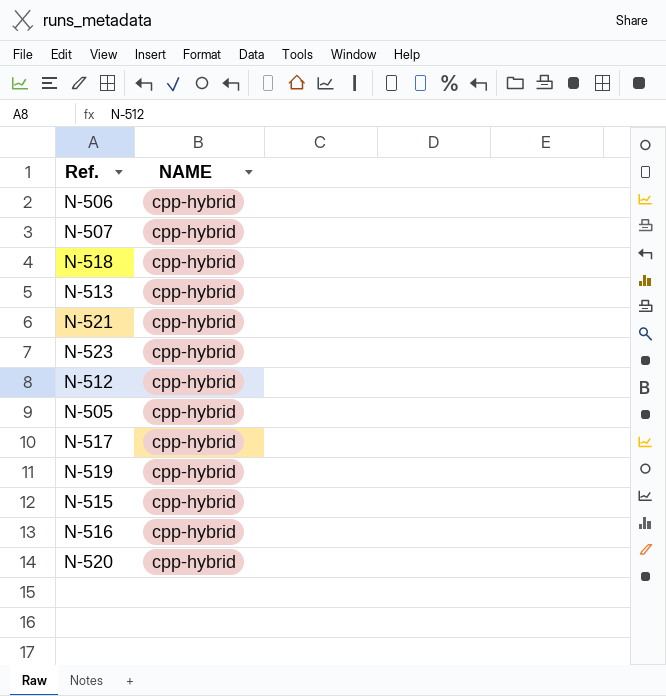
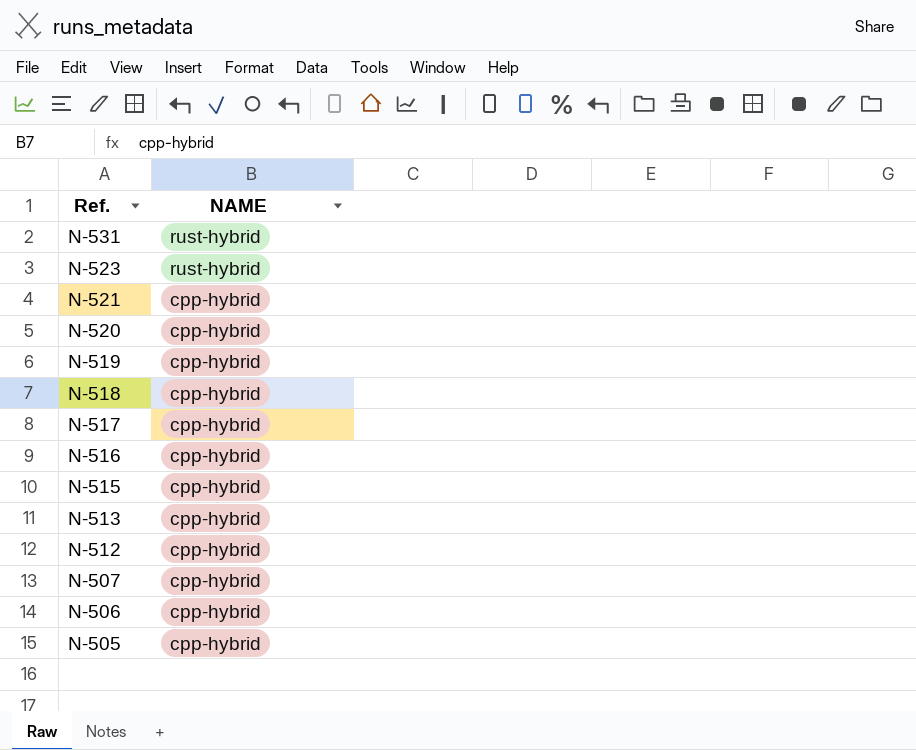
row order: none -> Ref. descending
row N-531: none -> rust-hybrid
N-523 | NAME: cpp-hybrid -> rust-hybrid

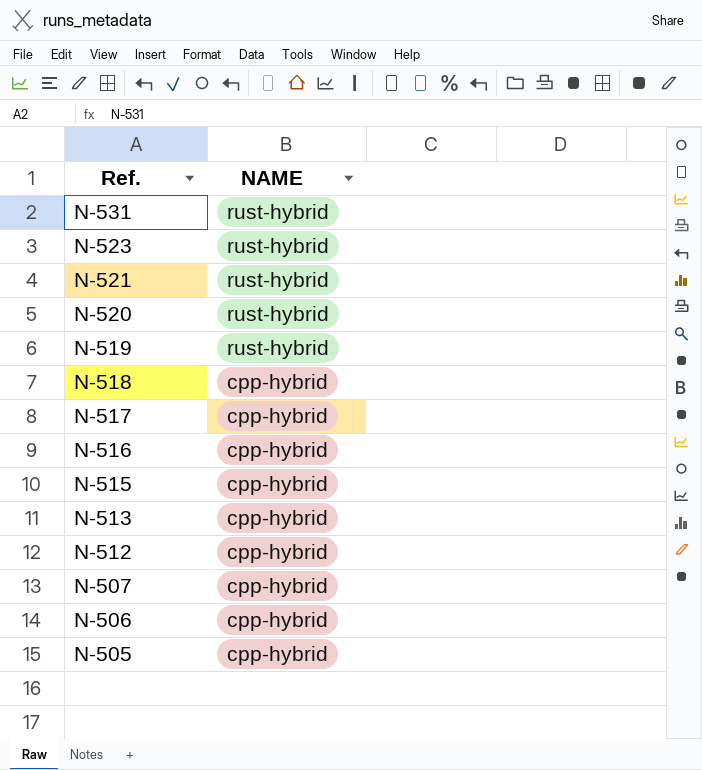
N-521 | NAME: cpp-hybrid -> rust-hybrid
N-520 | NAME: cpp-hybrid -> rust-hybrid
N-519 | NAME: cpp-hybrid -> rust-hybrid

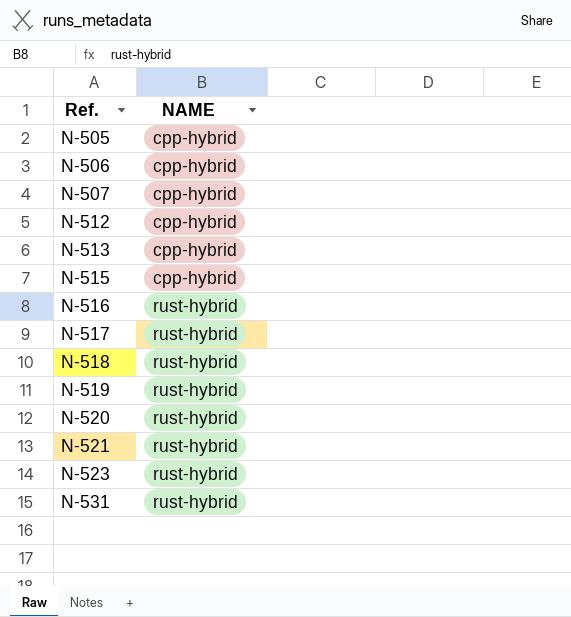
row order: Ref. descending -> Ref. ascending
N-516 | NAME: cpp-hybrid -> rust-hybrid
N-517 | NAME: cpp-hybrid -> rust-hybrid
N-518 | NAME: cpp-hybrid -> rust-hybrid

